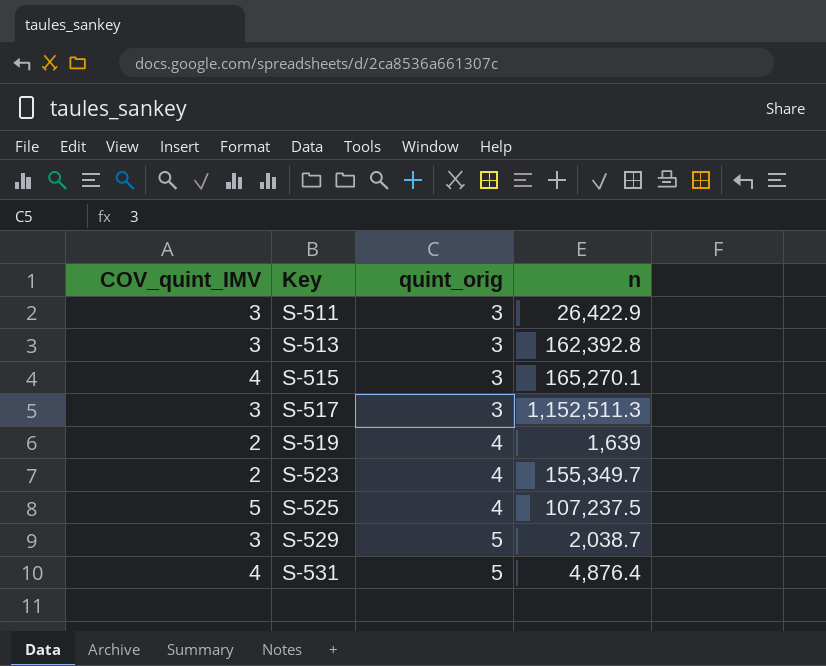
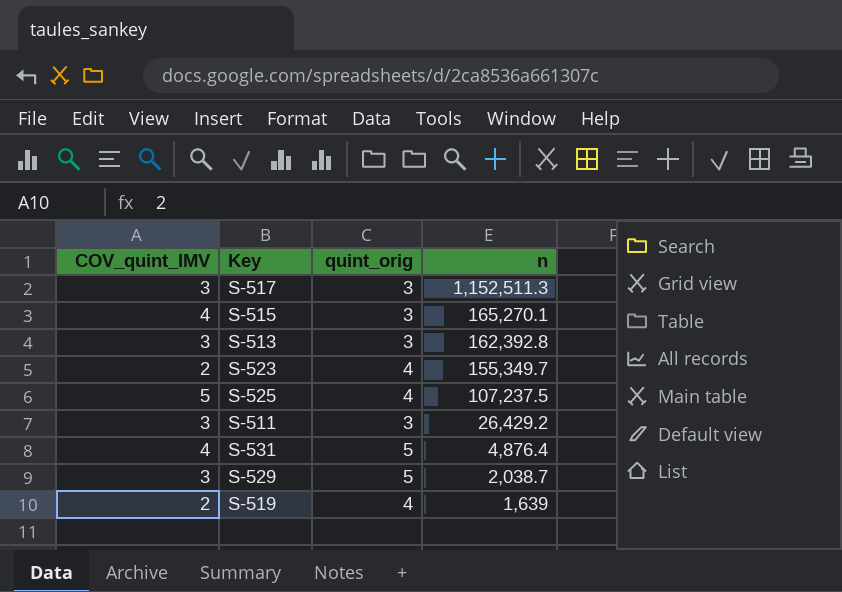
row order: Key ascending -> n descending
S-511 | n: 26,422.9 -> 26,429.2

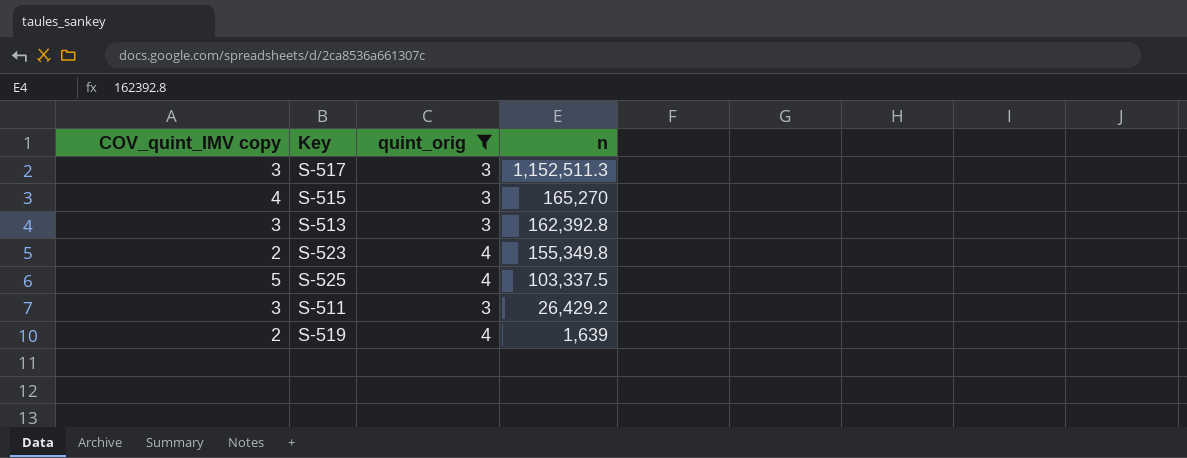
filter: none -> quint_orig != 5
column name: COV_quint_IMV -> COV_quint_IMV copy
S-515 | n: 165,270.1 -> 165,270
S-523 | n: 155,349.7 -> 155,349.8
S-525 | n: 107,237.5 -> 103,337.5

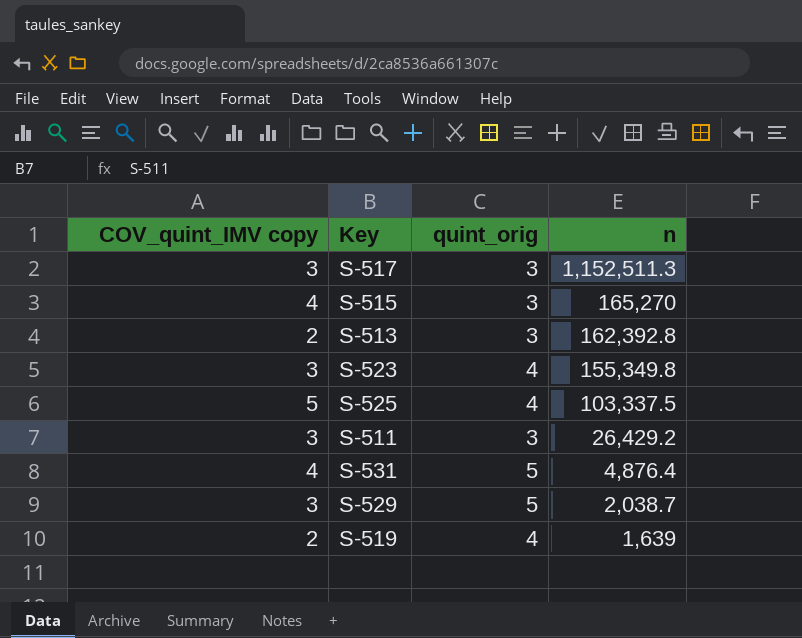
filter: quint_orig != 5 -> none
S-513 | COV_quint_IMV copy: 3 -> 2
S-523 | COV_quint_IMV copy: 2 -> 3

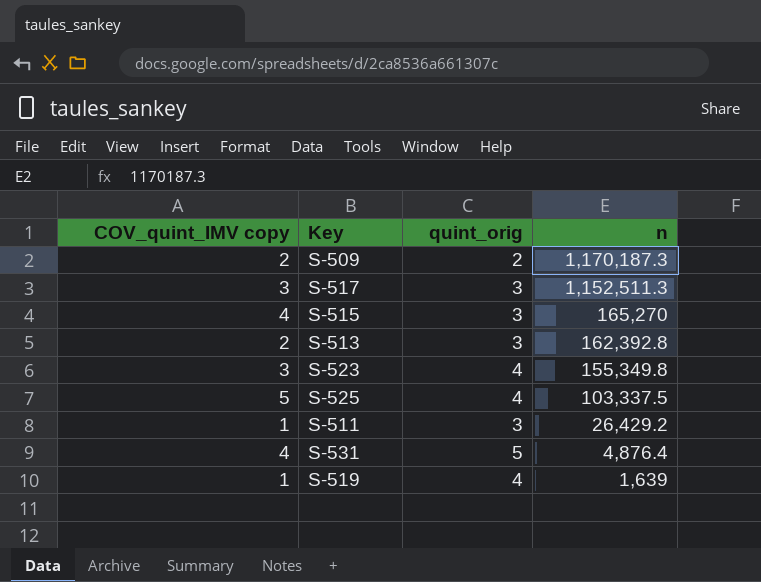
row S-529: 3 | 5 | 2,038.7 -> none
row S-509: none -> 2 | 2 | 1,170,187.3
S-511 | COV_quint_IMV copy: 3 -> 1
S-519 | COV_quint_IMV copy: 2 -> 1

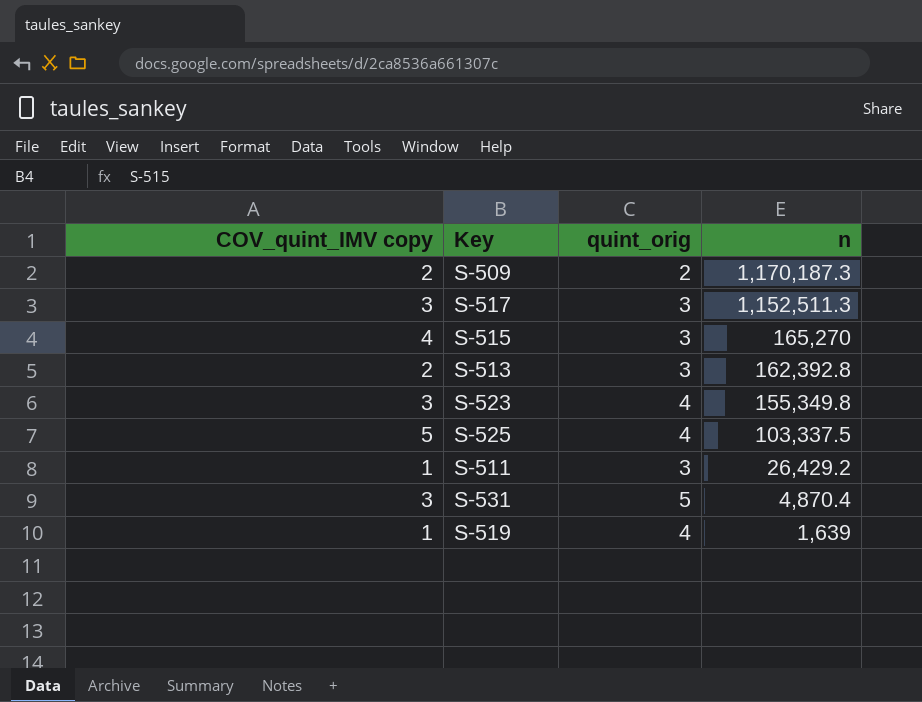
S-531 | COV_quint_IMV copy: 4 -> 3
S-531 | n: 4,876.4 -> 4,870.4

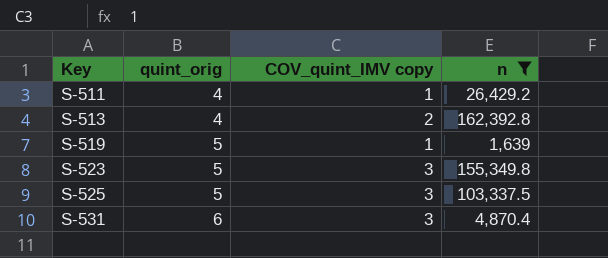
filter: none -> n <= 162,392.8
row order: n descending -> Key ascending
column COV_quint_IMV copy | position: 1 -> 3
S-511 | quint_orig: 3 -> 4
S-513 | quint_orig: 3 -> 4
S-519 | quint_orig: 4 -> 5
S-523 | quint_orig: 4 -> 5
S-525 | quint_orig: 4 -> 5
S-525 | COV_quint_IMV copy: 5 -> 3
S-531 | quint_orig: 5 -> 6

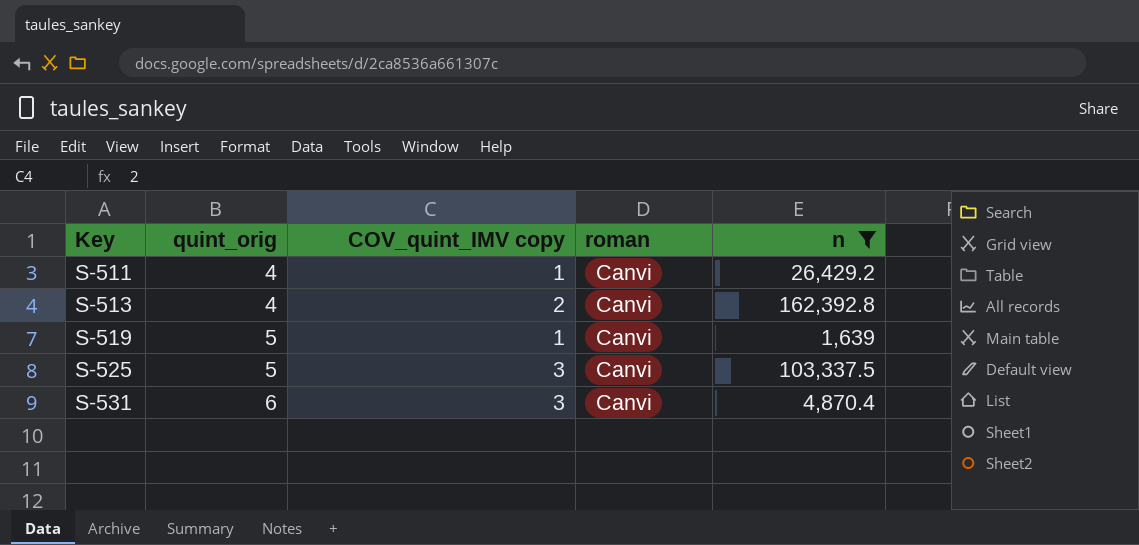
column roman | position: none -> 4
row S-523: 5 | 3 | 155,349.8 -> none

